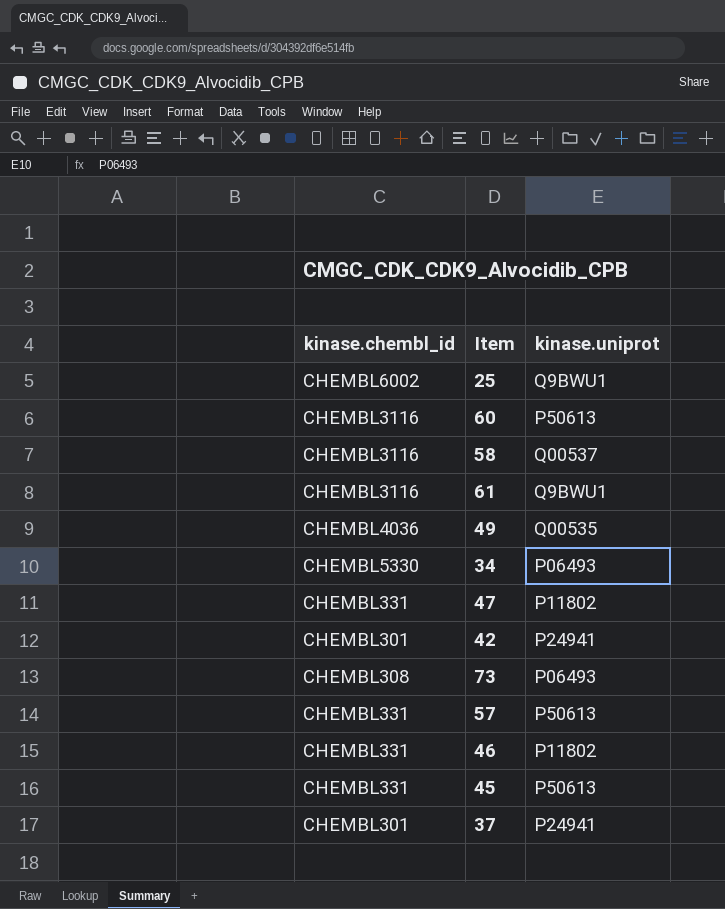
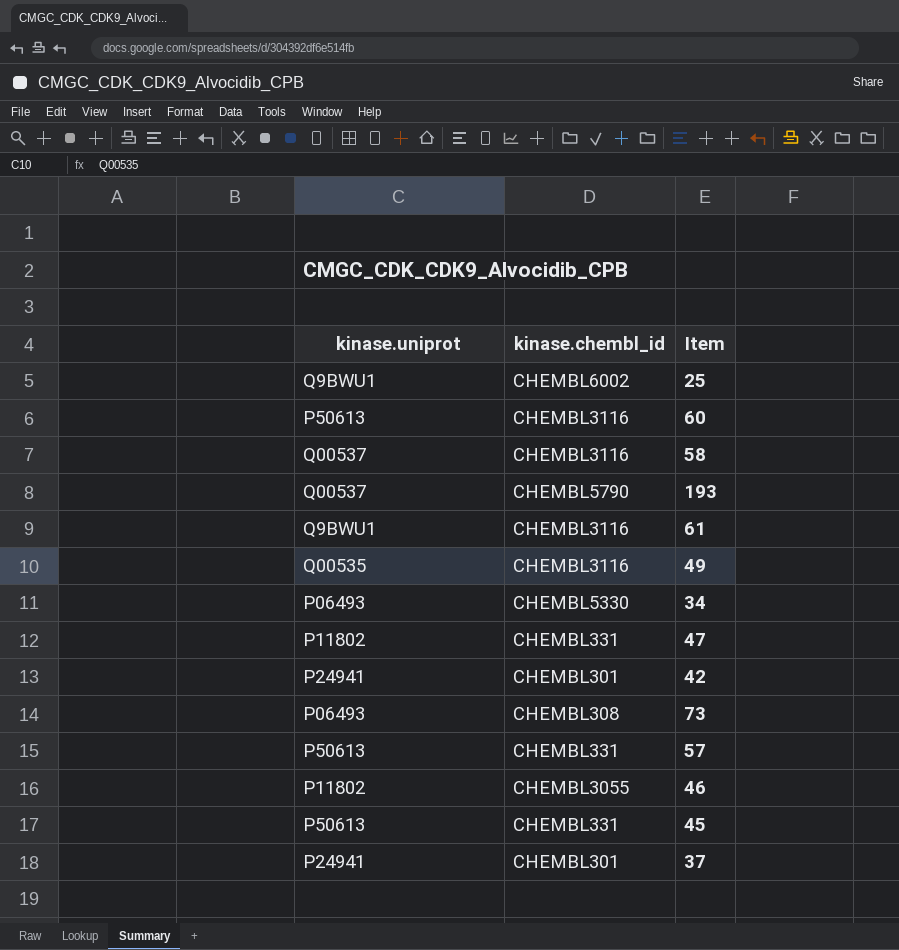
column kinase.uniprot | position: 3 -> 1
row 193: none -> Q00537 | CHEMBL5790
49 | kinase.chembl_id: CHEMBL4036 -> CHEMBL3116
46 | kinase.chembl_id: CHEMBL331 -> CHEMBL3055

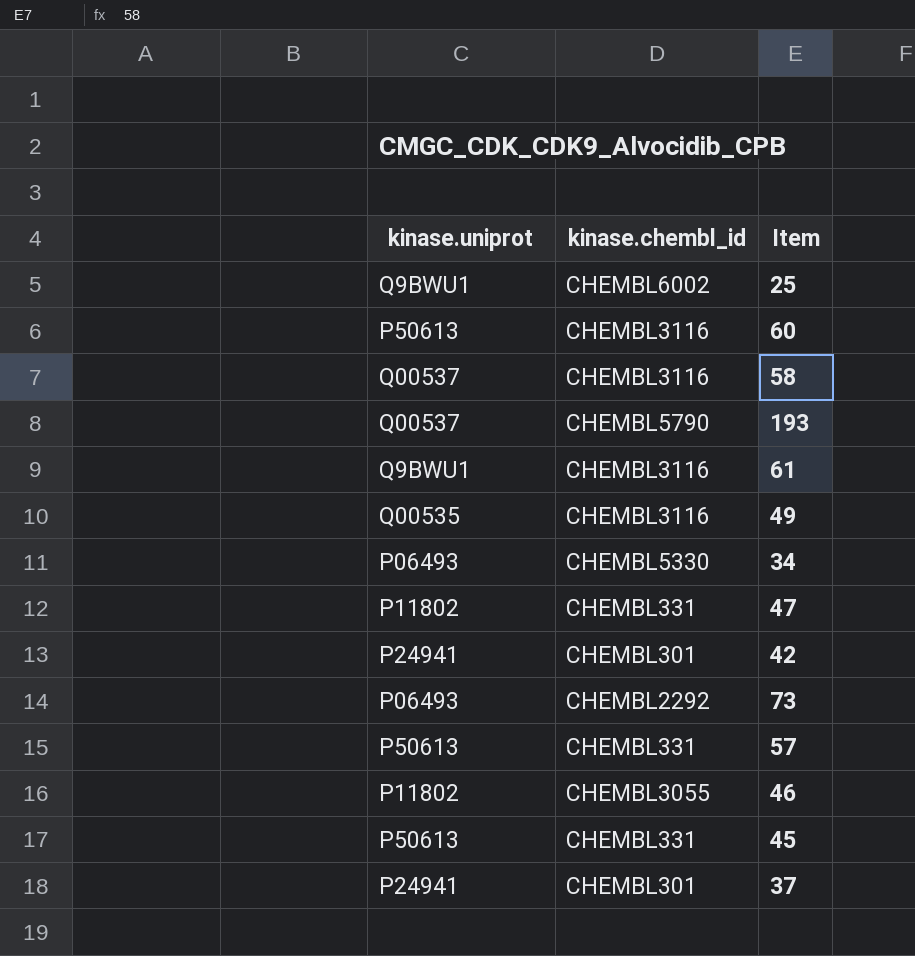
73 | kinase.chembl_id: CHEMBL308 -> CHEMBL2292

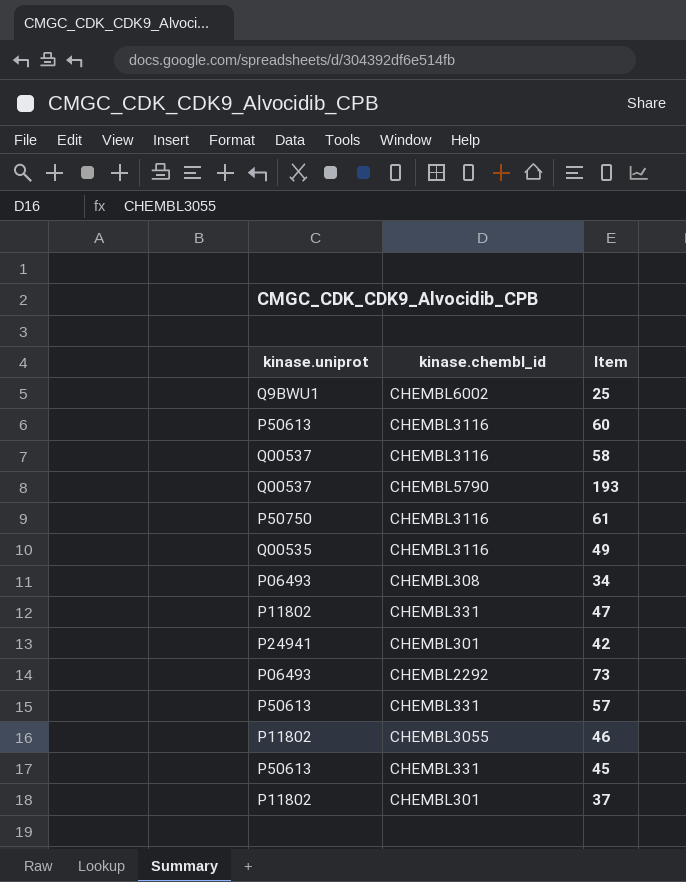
61 | kinase.uniprot: Q9BWU1 -> P50750
34 | kinase.chembl_id: CHEMBL5330 -> CHEMBL308
37 | kinase.uniprot: P24941 -> P11802

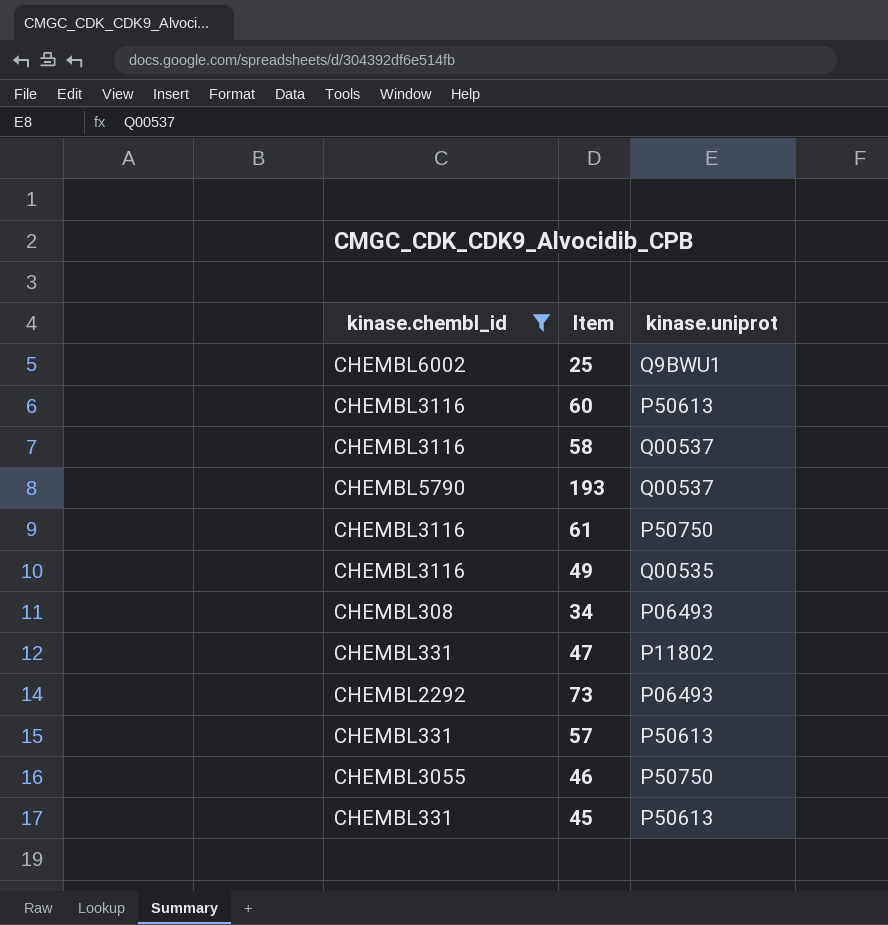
filter: none -> kinase.chembl_id != CHEMBL301
column kinase.uniprot | position: 1 -> 3
46 | kinase.uniprot: P11802 -> P50750

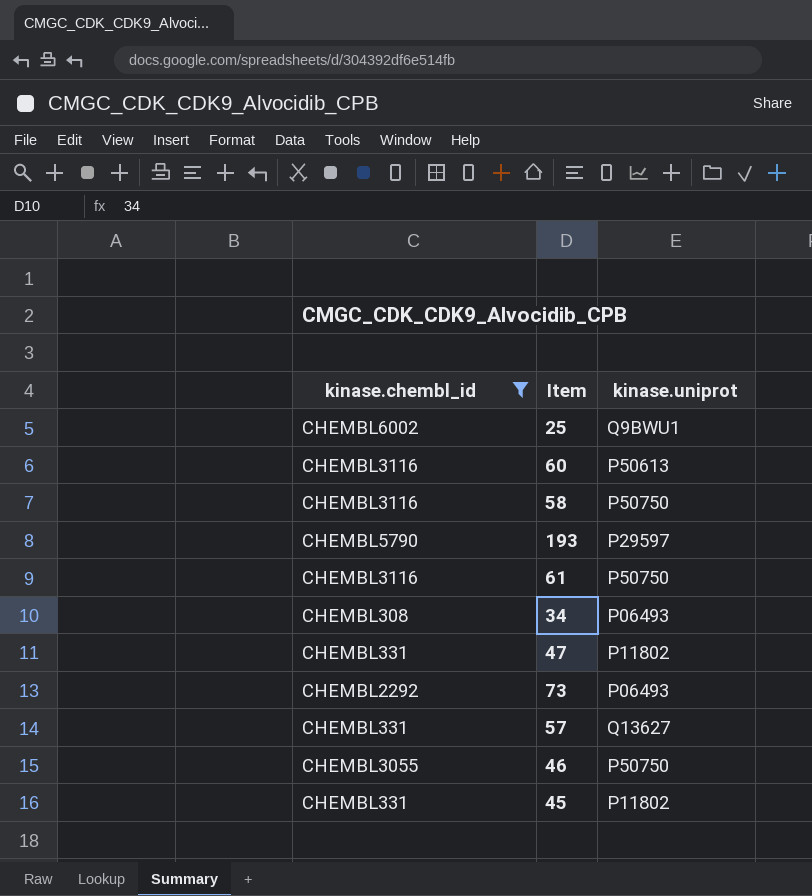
row 49: CHEMBL3116 | Q00535 -> none
58 | kinase.uniprot: Q00537 -> P50750
193 | kinase.uniprot: Q00537 -> P29597
57 | kinase.uniprot: P50613 -> Q13627
45 | kinase.uniprot: P50613 -> P11802

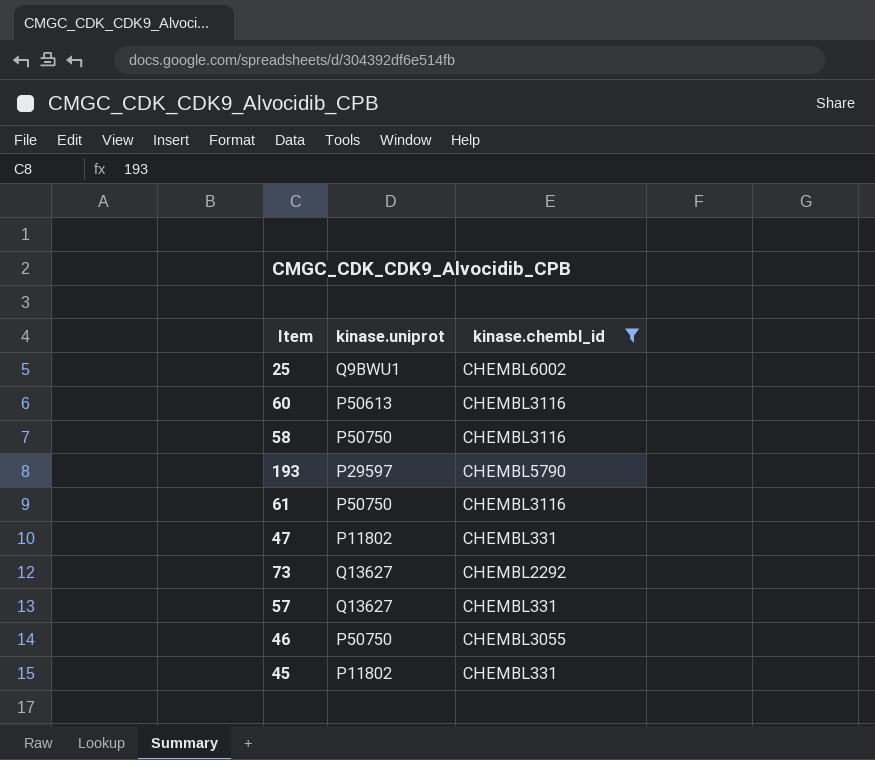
column kinase.chembl_id | position: 1 -> 3
row 34: CHEMBL308 | P06493 -> none
73 | kinase.uniprot: P06493 -> Q13627

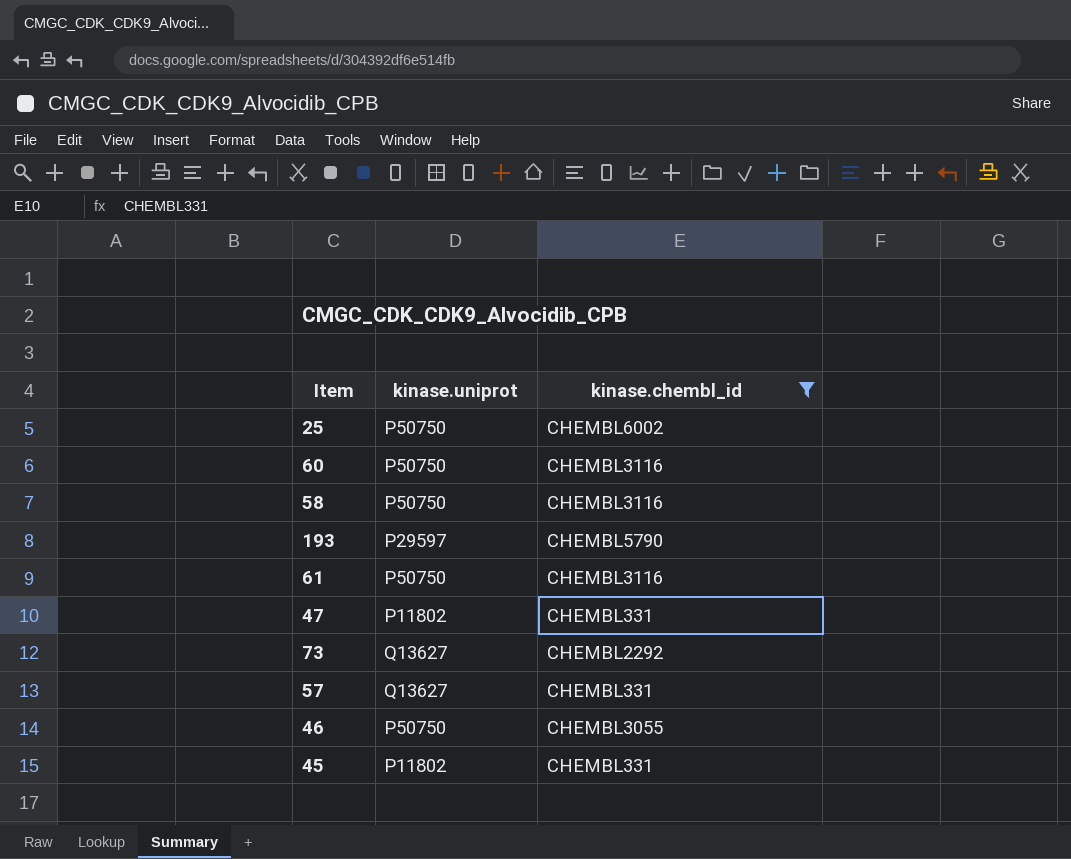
25 | kinase.uniprot: Q9BWU1 -> P50750
60 | kinase.uniprot: P50613 -> P50750

